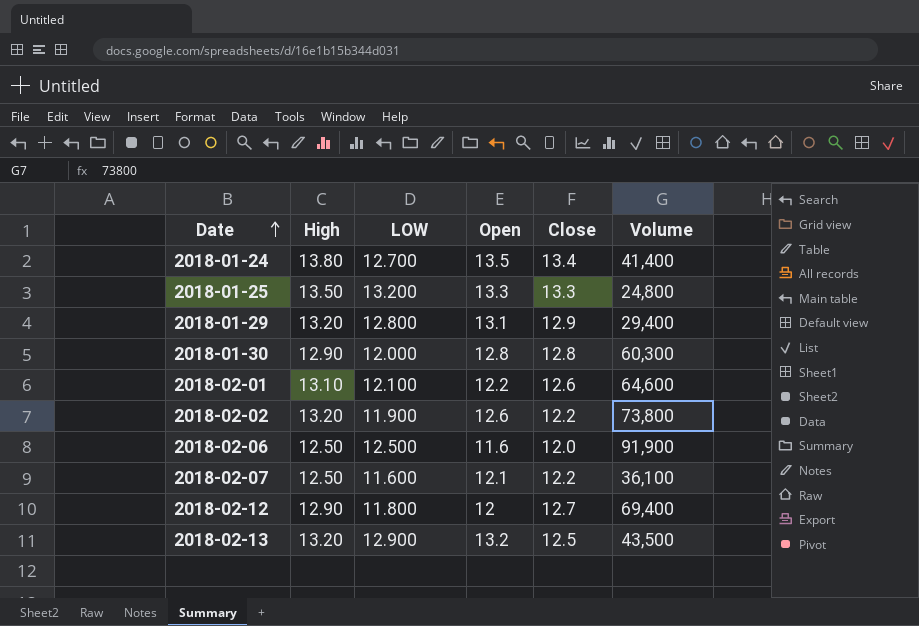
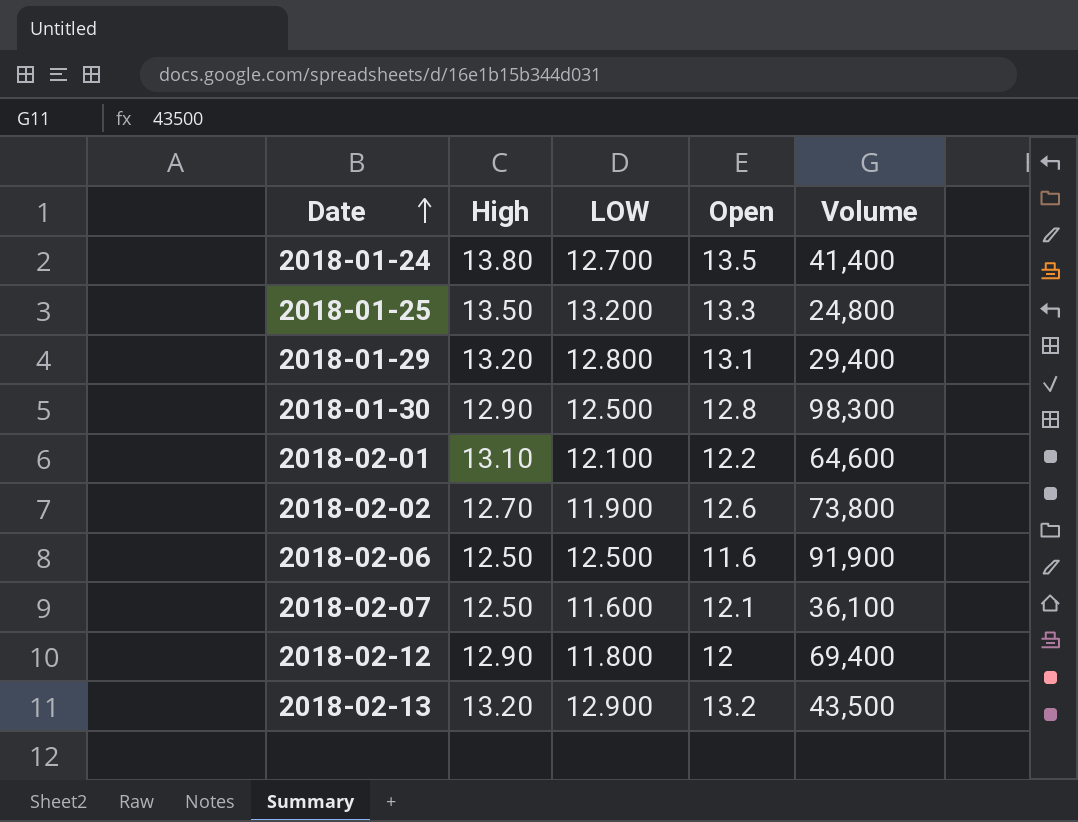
column Close | position: 5 -> none
2018-01-30 | LOW: 12.000 -> 12.500
2018-01-30 | Volume: 60,300 -> 98,300
2018-02-02 | High: 13.20 -> 12.70

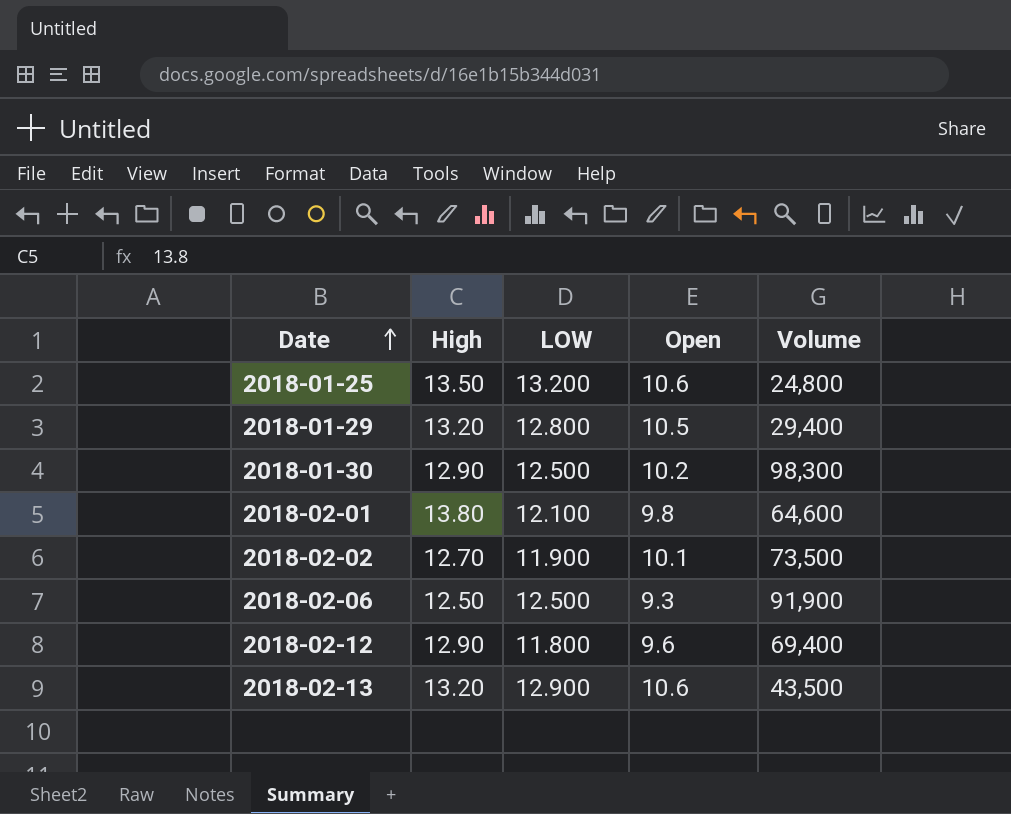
row 2018-01-24: 13.80 | 12.700 | 13.5 | 41,400 -> none
row 2018-02-07: 12.50 | 11.600 | 12.1 | 36,100 -> none
2018-01-25 | Open: 13.3 -> 10.6
2018-01-29 | Open: 13.1 -> 10.5
2018-01-30 | Open: 12.8 -> 10.2
2018-02-01 | High: 13.10 -> 13.80
2018-02-01 | Open: 12.2 -> 9.8
2018-02-02 | Open: 12.6 -> 10.1
2018-02-02 | Volume: 73,800 -> 73,500
2018-02-06 | Open: 11.6 -> 9.3
2018-02-12 | Open: 12 -> 9.6
2018-02-13 | Open: 13.2 -> 10.6

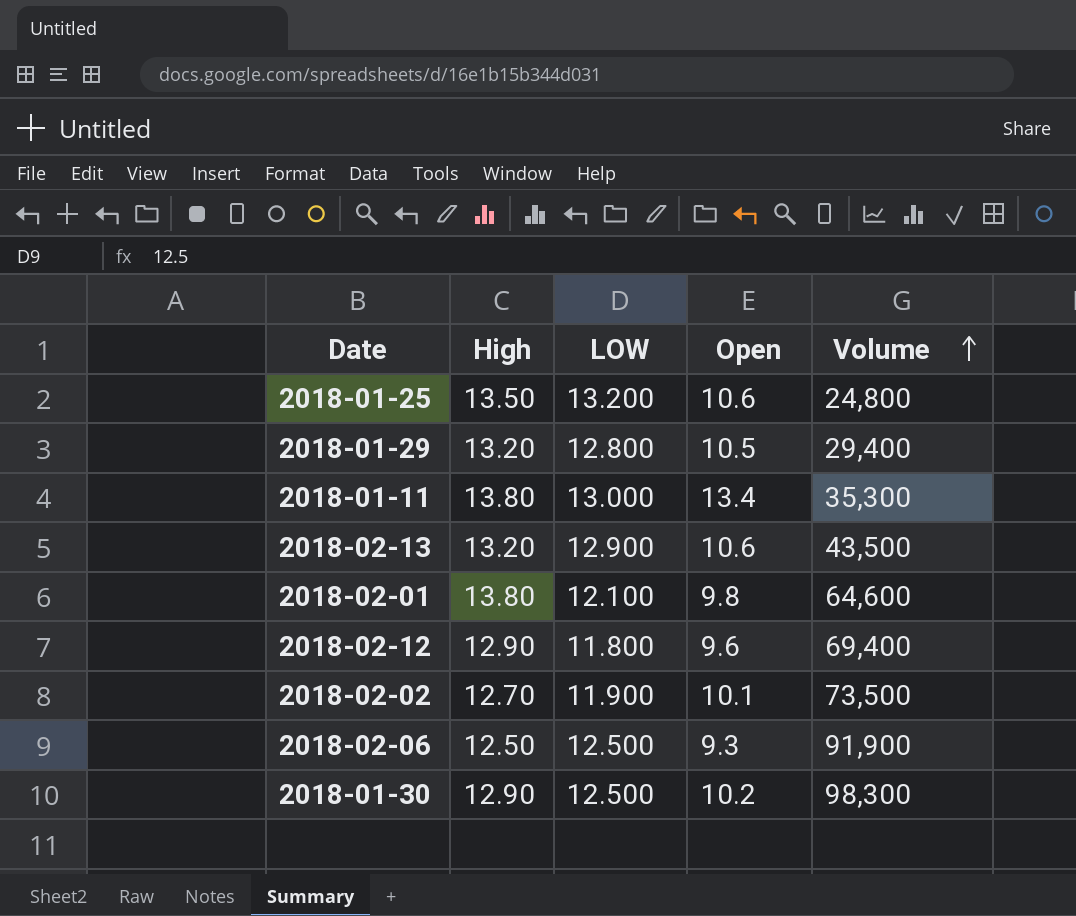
row order: Date ascending -> Volume ascending
row 2018-01-11: none -> 13.80 | 13.000 | 13.4 | 35,300

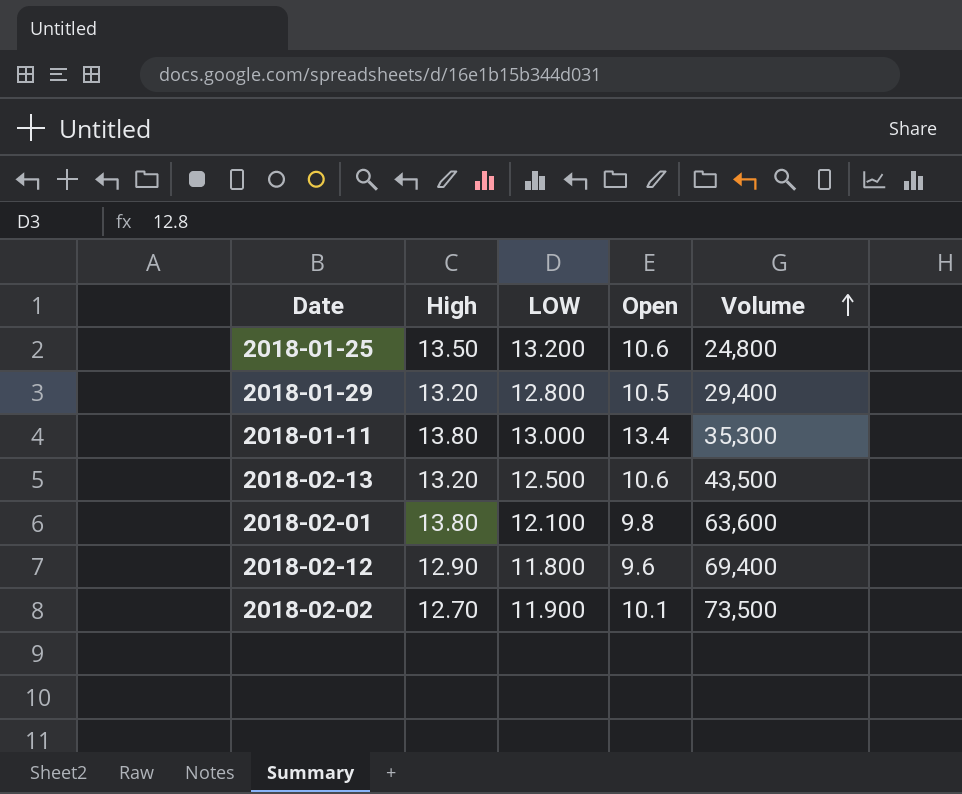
row 2018-02-06: 12.50 | 12.500 | 9.3 | 91,900 -> none
row 2018-01-30: 12.90 | 12.500 | 10.2 | 98,300 -> none
2018-02-13 | LOW: 12.900 -> 12.500
2018-02-01 | Volume: 64,600 -> 63,600

